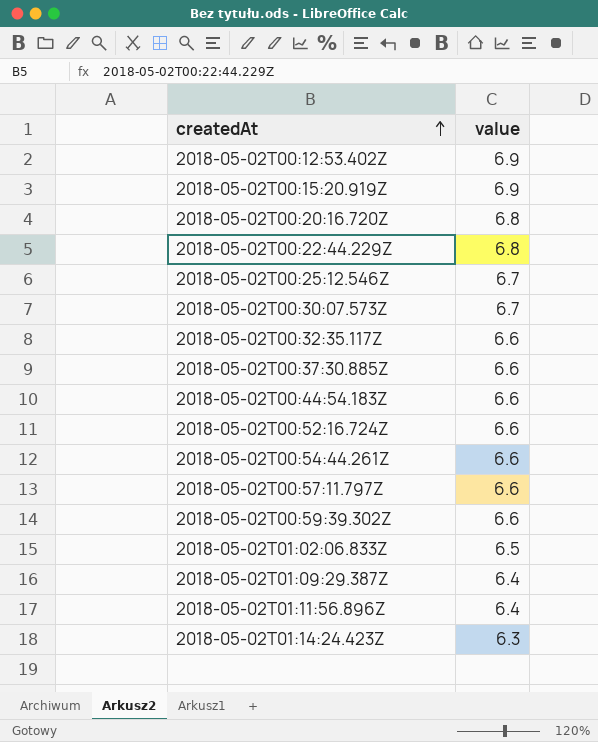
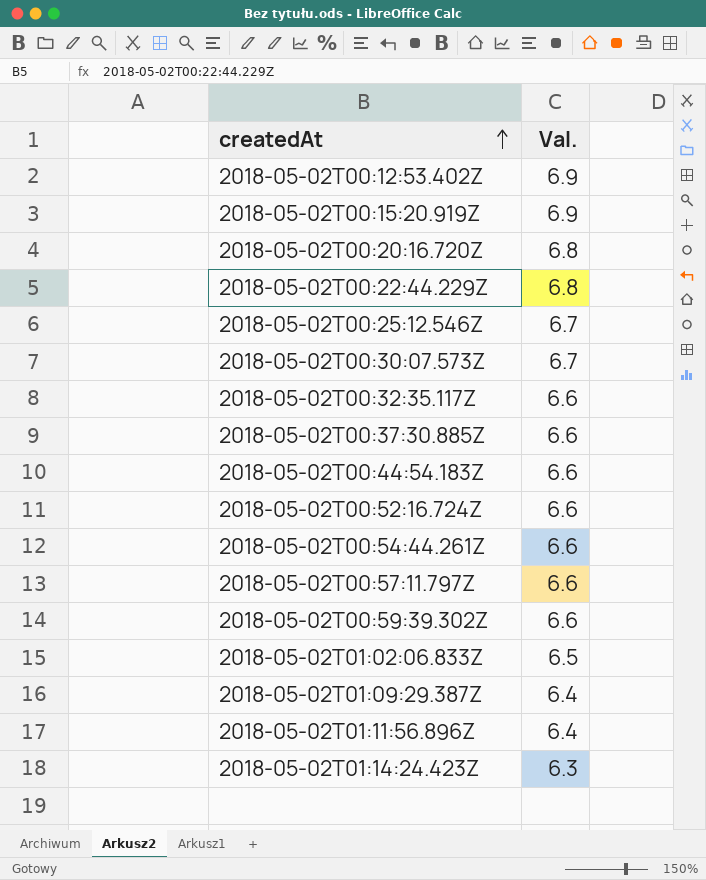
column name: value -> Val.

